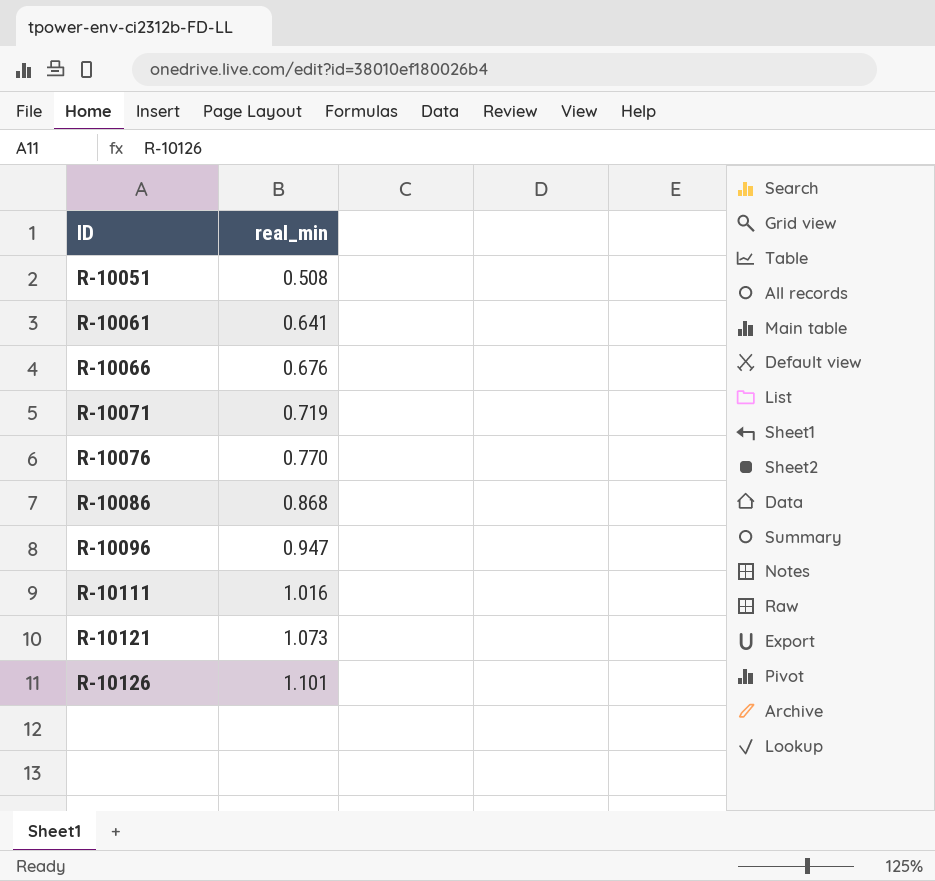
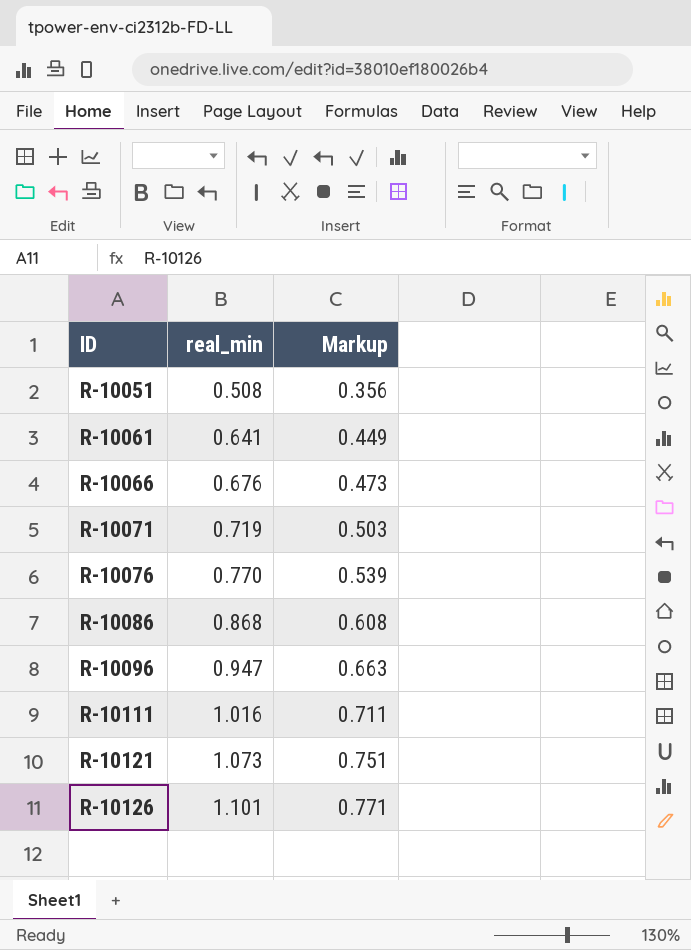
column Markup | formula: none -> [real_min] * 0.7

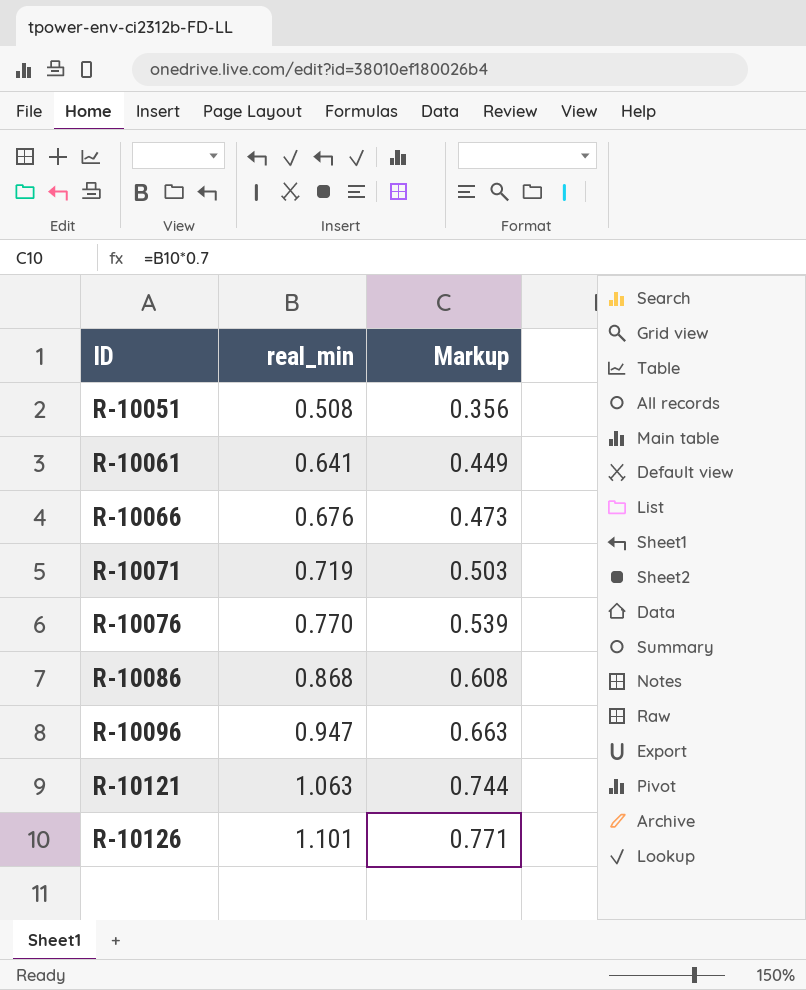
row R-10111: 1.016 | 0.711 -> none
R-10121 | real_min: 1.073 -> 1.063
R-10121 | Markup: 0.751 -> 0.744

